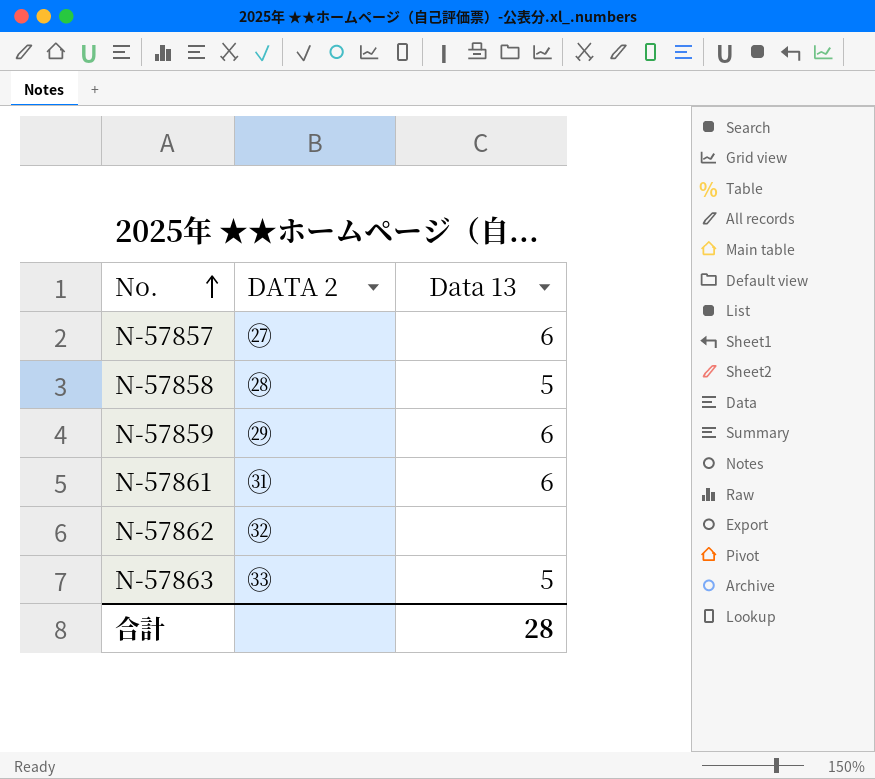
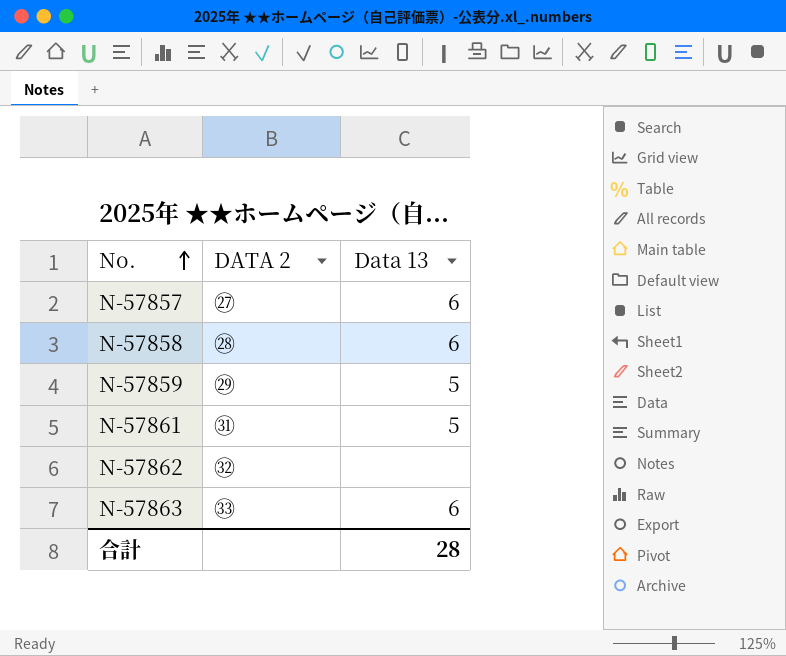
N-57858 | Data 13: 5 -> 6
N-57859 | Data 13: 6 -> 5
N-57861 | Data 13: 6 -> 5
N-57863 | Data 13: 5 -> 6

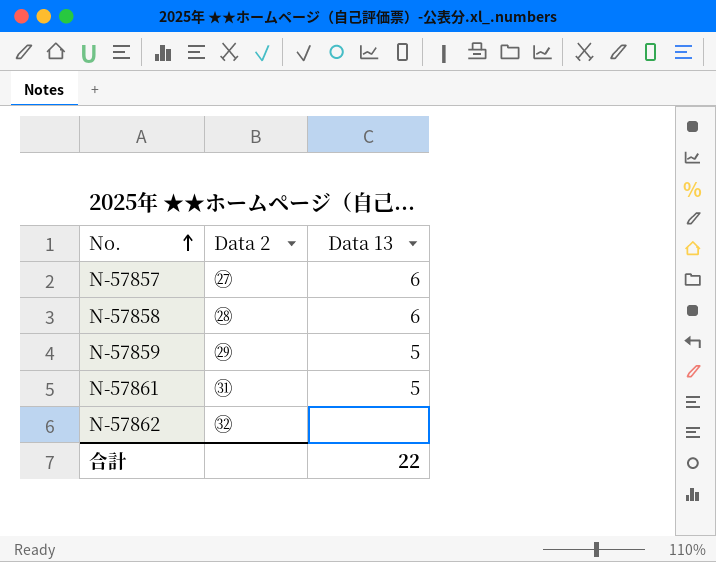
column name: DATA 2 -> Data 2
row N-57863: ㉝ | 6 -> none
合計 | Data 13: 28 -> 22

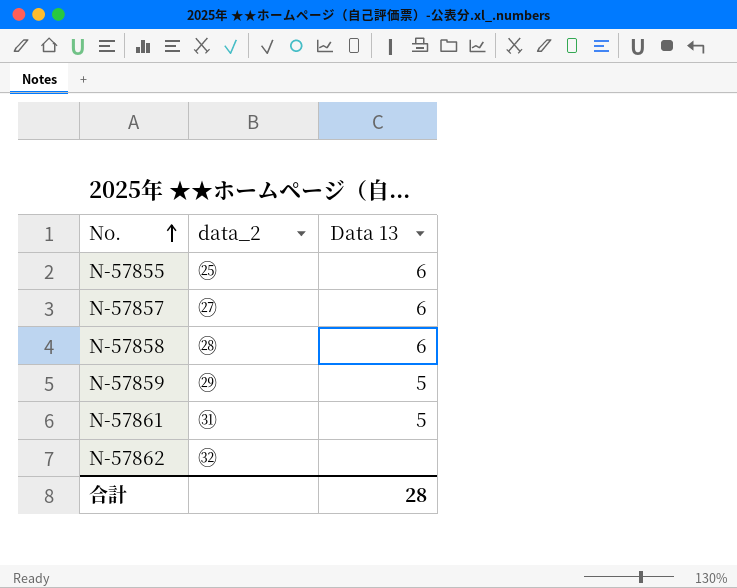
column name: Data 2 -> data_2
row N-57855: none -> ㉕ | 6
合計 | Data 13: 22 -> 28

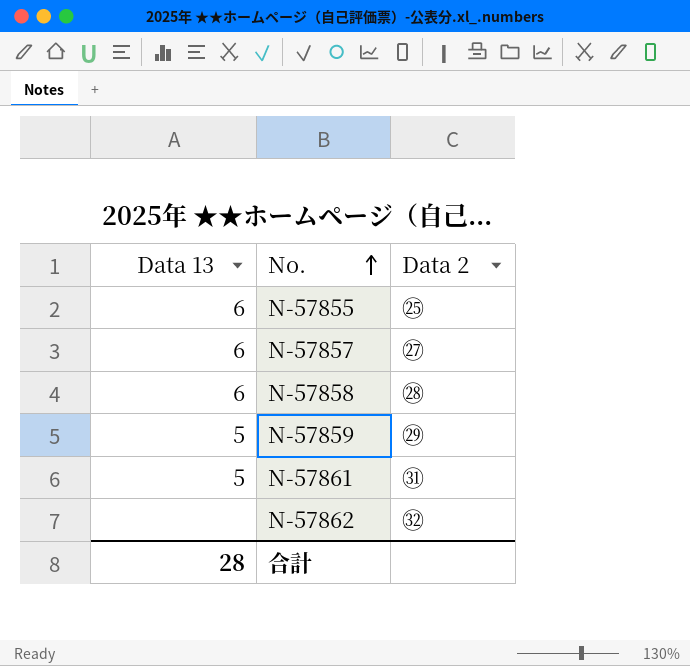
column Data 13 | position: 3 -> 1
column name: data_2 -> Data 2

